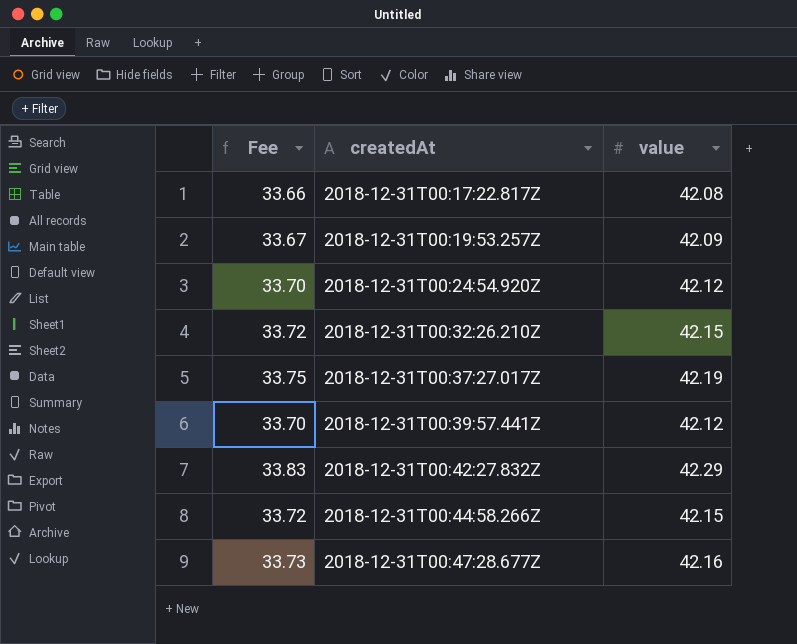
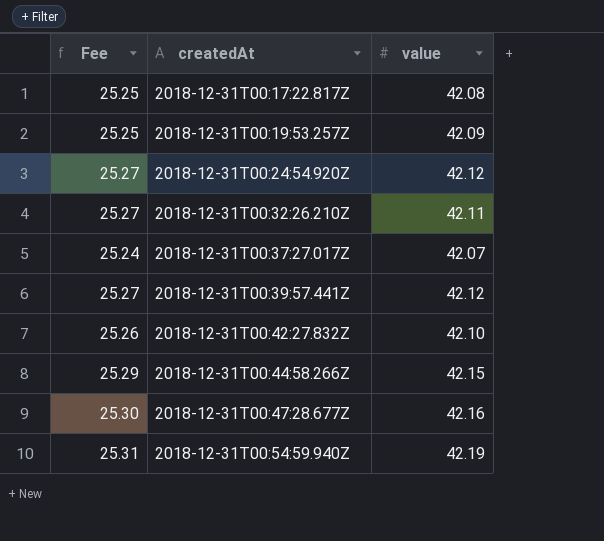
column Fee | formula: [value] * 0.8 -> [value] * 0.6
2018-12-31T00:32:26.210Z | value: 42.15 -> 42.11
2018-12-31T00:37:27.017Z | value: 42.19 -> 42.07
2018-12-31T00:42:27.832Z | value: 42.29 -> 42.10
row 2018-12-31T00:54:59.940Z: none -> 25.31 | 42.19

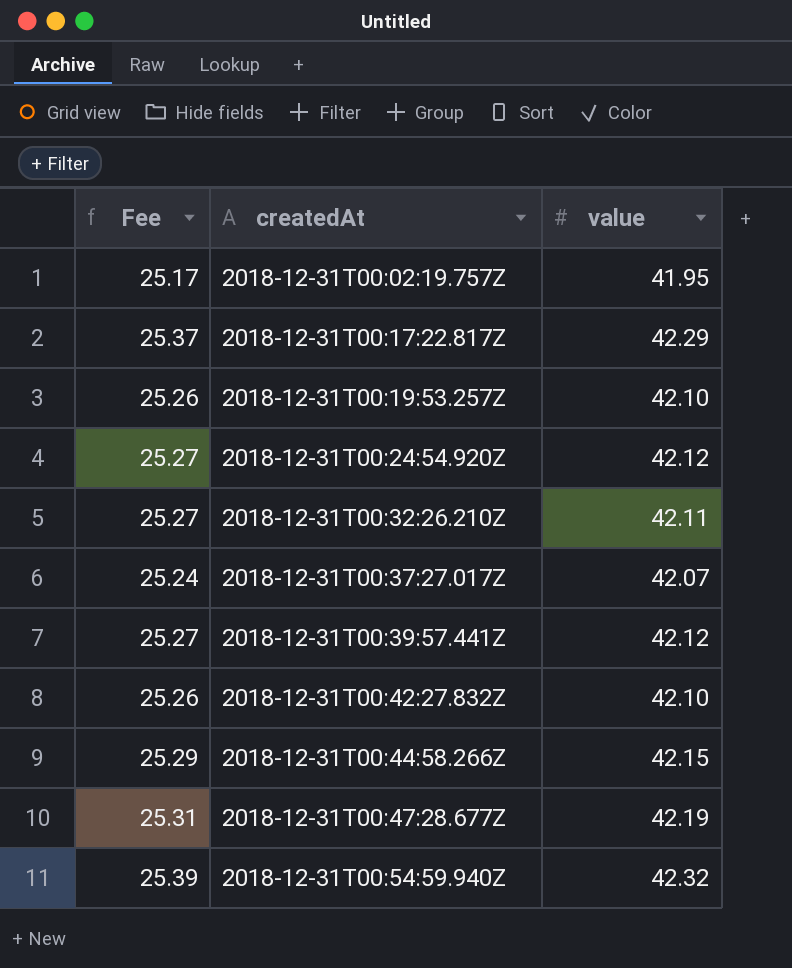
row 2018-12-31T00:02:19.757Z: none -> 25.17 | 41.95
2018-12-31T00:17:22.817Z | Fee: 25.25 -> 25.37
2018-12-31T00:17:22.817Z | value: 42.08 -> 42.29
2018-12-31T00:19:53.257Z | Fee: 25.25 -> 25.26
2018-12-31T00:19:53.257Z | value: 42.09 -> 42.10
2018-12-31T00:47:28.677Z | Fee: 25.30 -> 25.31
2018-12-31T00:47:28.677Z | value: 42.16 -> 42.19
2018-12-31T00:54:59.940Z | Fee: 25.31 -> 25.39
2018-12-31T00:54:59.940Z | value: 42.19 -> 42.32

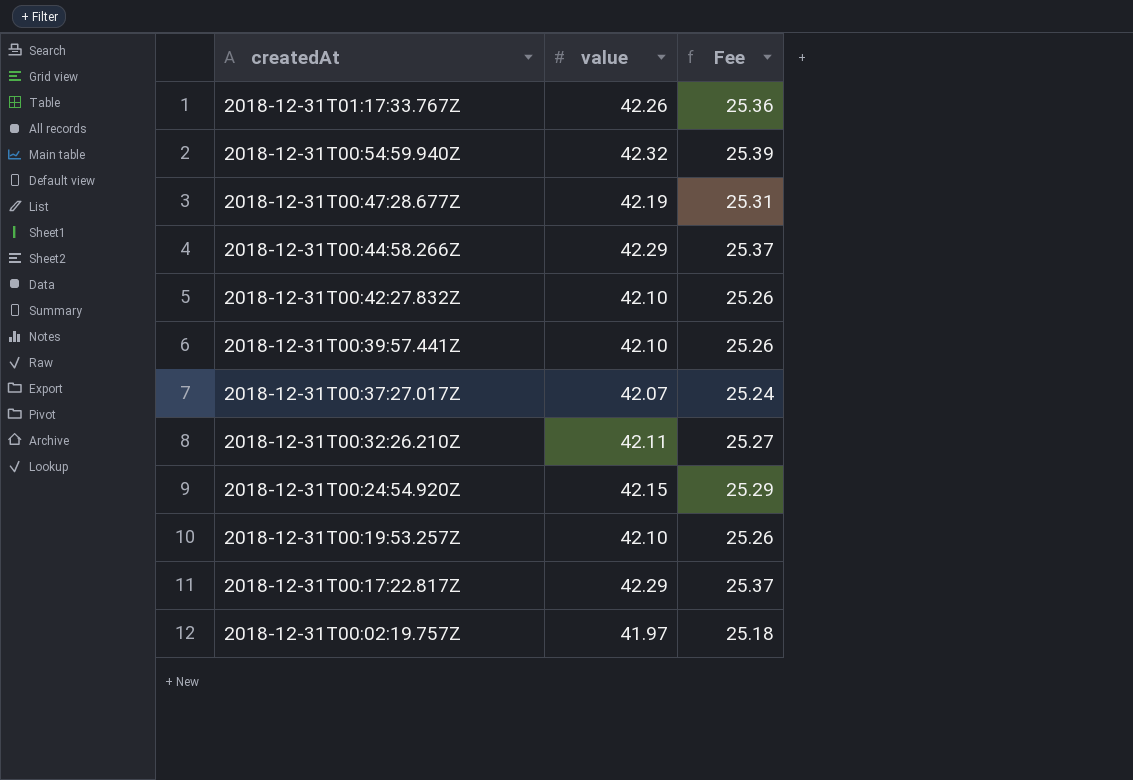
row order: createdAt ascending -> createdAt descending
column Fee | position: 1 -> 3
row 2018-12-31T01:17:33.767Z: none -> 42.26 | 25.36
2018-12-31T00:44:58.266Z | value: 42.15 -> 42.29
2018-12-31T00:44:58.266Z | Fee: 25.29 -> 25.37
2018-12-31T00:39:57.441Z | value: 42.12 -> 42.10
2018-12-31T00:39:57.441Z | Fee: 25.27 -> 25.26
2018-12-31T00:24:54.920Z | value: 42.12 -> 42.15
2018-12-31T00:24:54.920Z | Fee: 25.27 -> 25.29
2018-12-31T00:02:19.757Z | value: 41.95 -> 41.97
2018-12-31T00:02:19.757Z | Fee: 25.17 -> 25.18

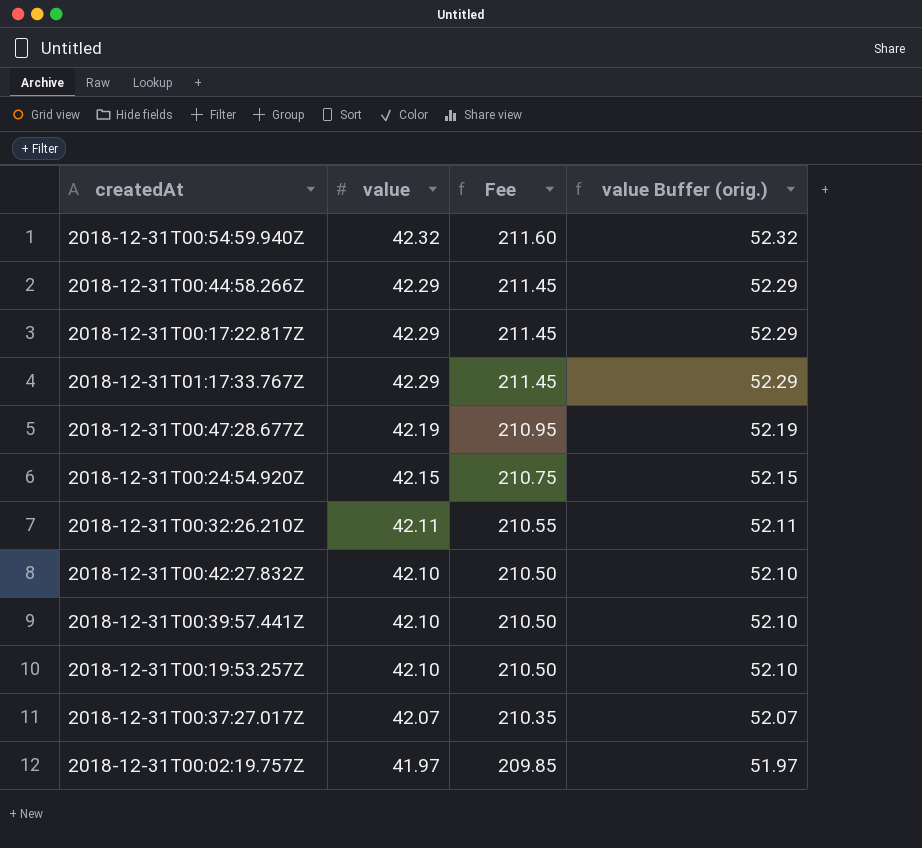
row order: createdAt descending -> value descending
column Fee | formula: [value] * 0.6 -> [value] * 5
column value Buffer (orig.) | formula: none -> [value] + 10
2018-12-31T01:17:33.767Z | value: 42.26 -> 42.29

